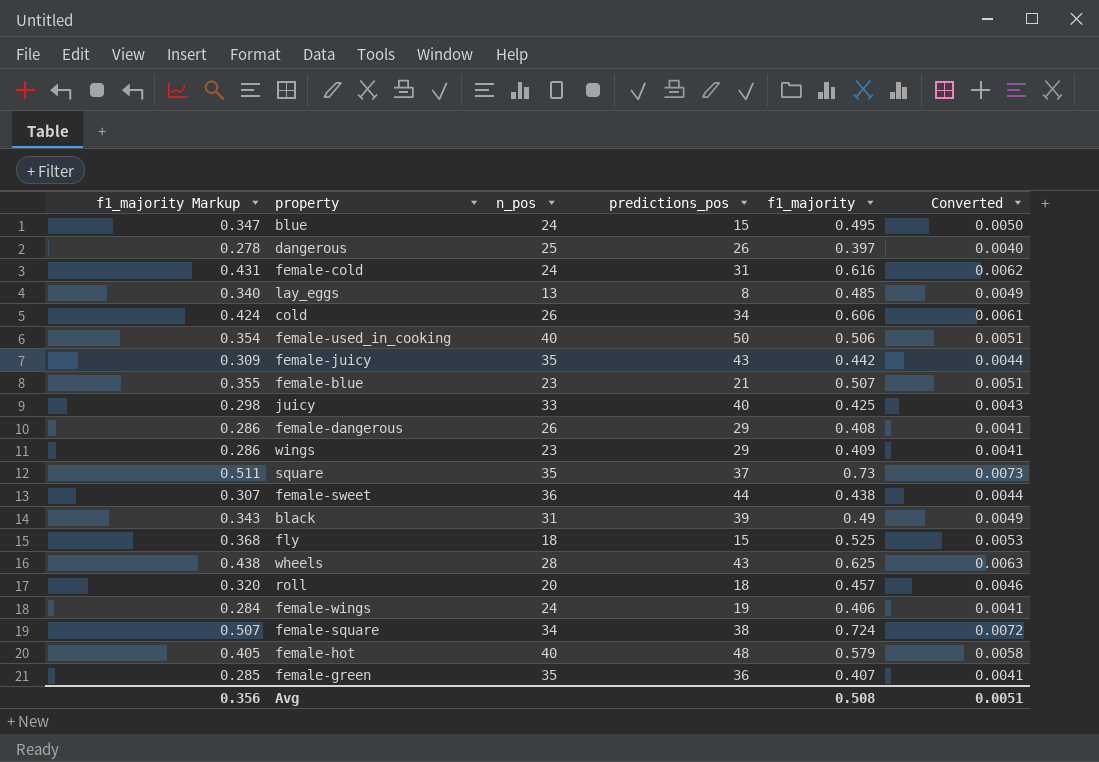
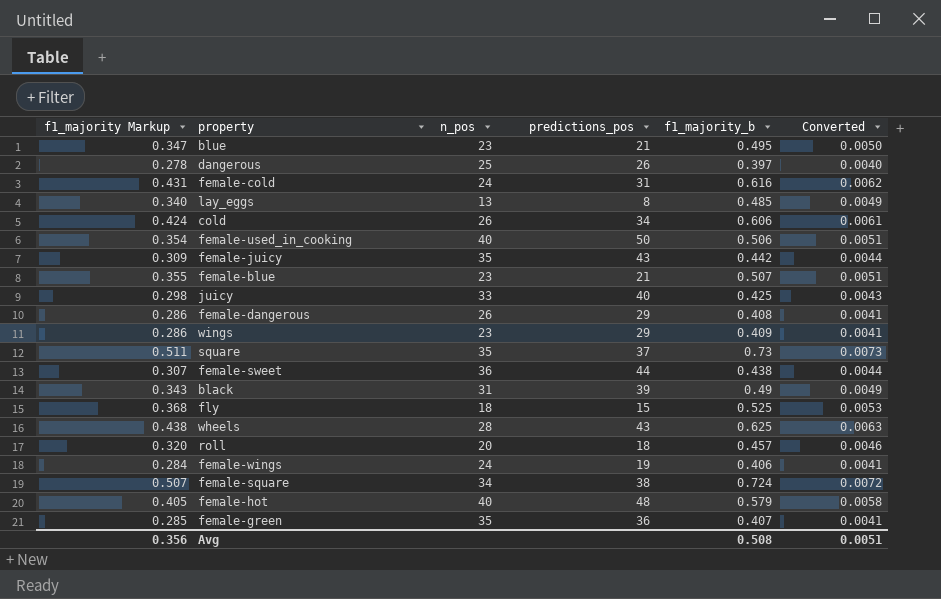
column name: f1_majority -> f1_majority_b
blue | n_pos: 24 -> 23
blue | predictions_pos: 15 -> 21

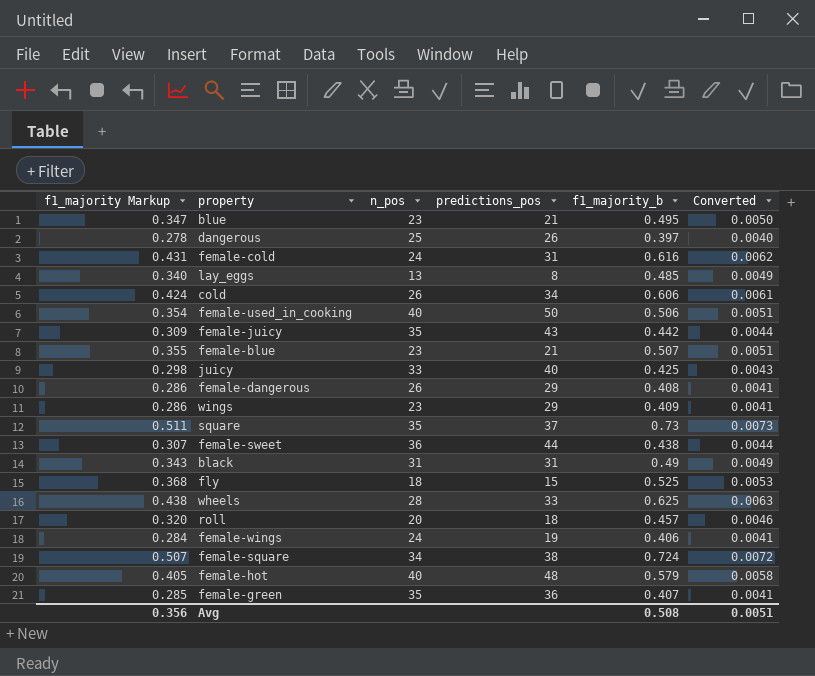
black | predictions_pos: 39 -> 31
wheels | predictions_pos: 43 -> 33

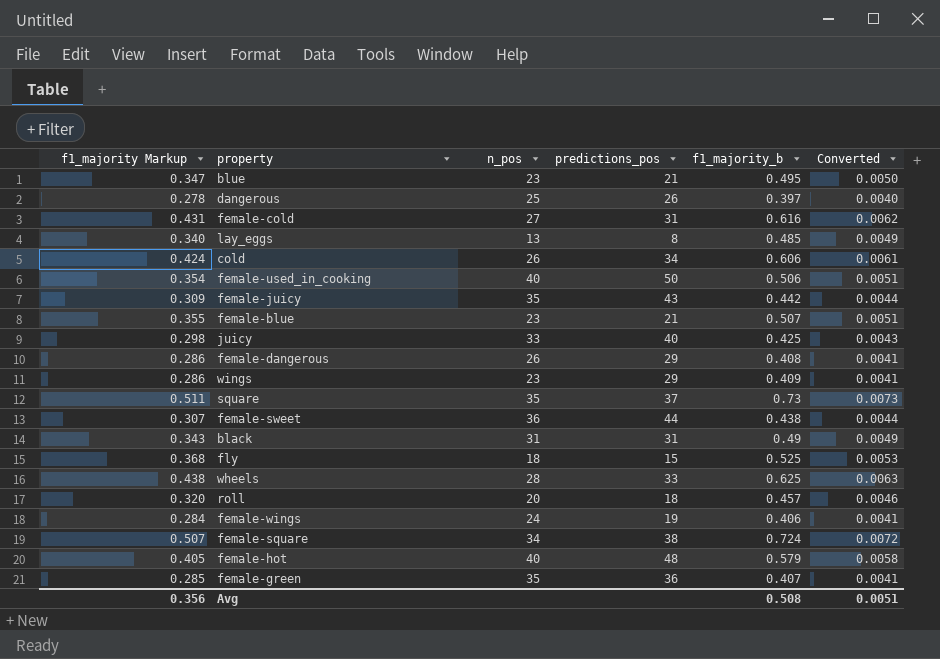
female-cold | n_pos: 24 -> 27

